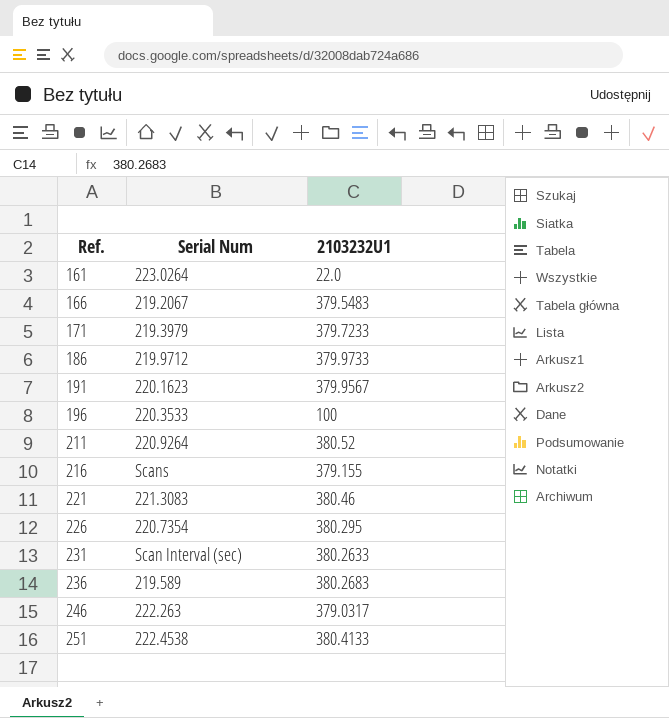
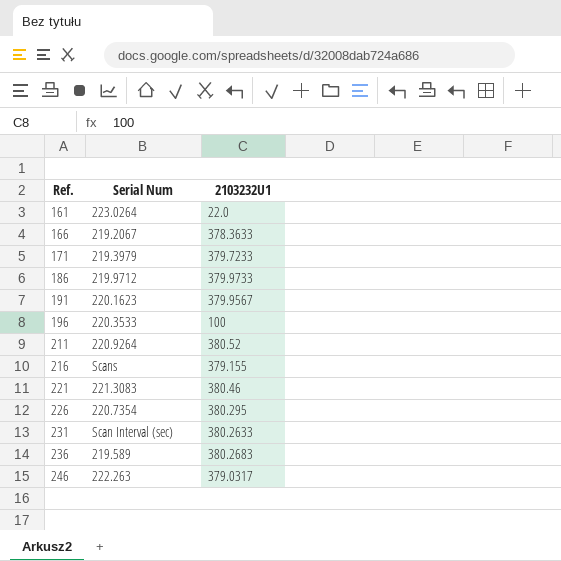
row 251: 222.4538 | 380.4133 -> none
166 | 2103232U1: 379.5483 -> 378.3633

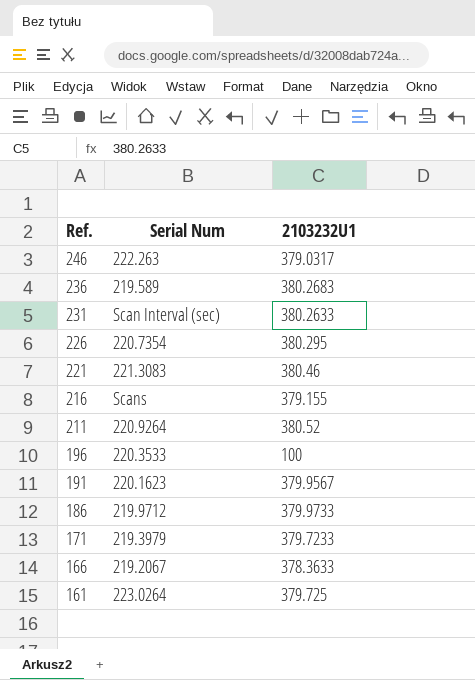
row order: Ref. ascending -> Ref. descending
161 | 2103232U1: 22.0 -> 379.725

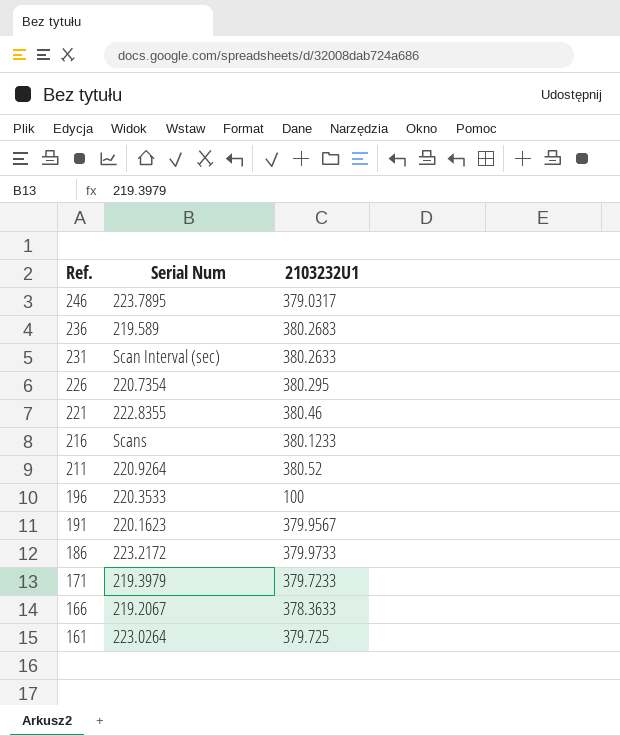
246 | Serial Num: 222.263 -> 223.7895
221 | Serial Num: 221.3083 -> 222.8355
216 | 2103232U1: 379.155 -> 380.1233
186 | Serial Num: 219.9712 -> 223.2172

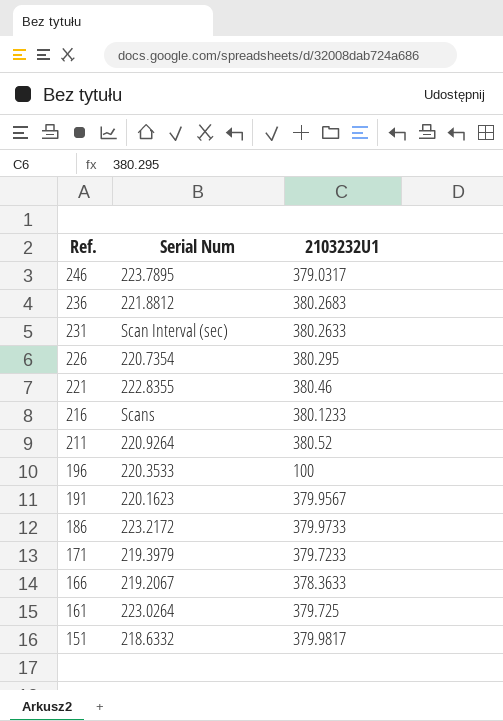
236 | Serial Num: 219.589 -> 221.8812
row 151: none -> 218.6332 | 379.9817

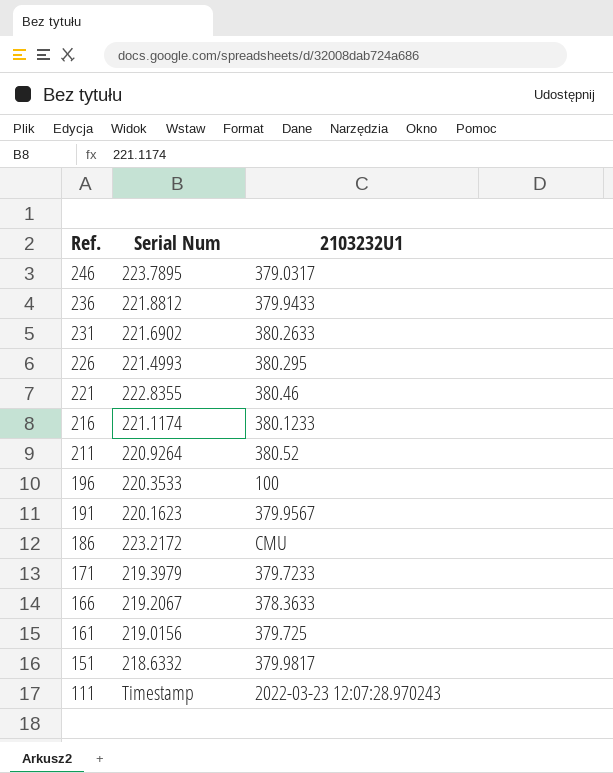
236 | 2103232U1: 380.2683 -> 379.9433
231 | Serial Num: Scan Interval (sec) -> 221.6902
226 | Serial Num: 220.7354 -> 221.4993
216 | Serial Num: Scans -> 221.1174
186 | 2103232U1: 379.9733 -> CMU
161 | Serial Num: 223.0264 -> 219.0156
row 111: none -> Timestamp | 2022-03-23 12:07:28.970243

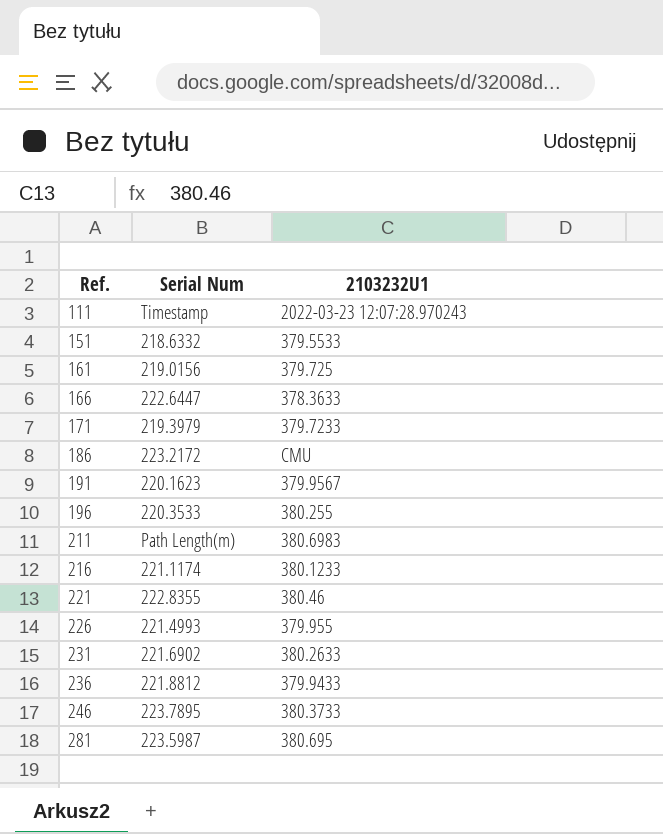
row order: Ref. descending -> Ref. ascending
151 | 2103232U1: 379.9817 -> 379.5533
166 | Serial Num: 219.2067 -> 222.6447
196 | 2103232U1: 100 -> 380.255
211 | Serial Num: 220.9264 -> Path Length(m)
211 | 2103232U1: 380.52 -> 380.6983
226 | 2103232U1: 380.295 -> 379.955
246 | 2103232U1: 379.0317 -> 380.3733
row 281: none -> 223.5987 | 380.695

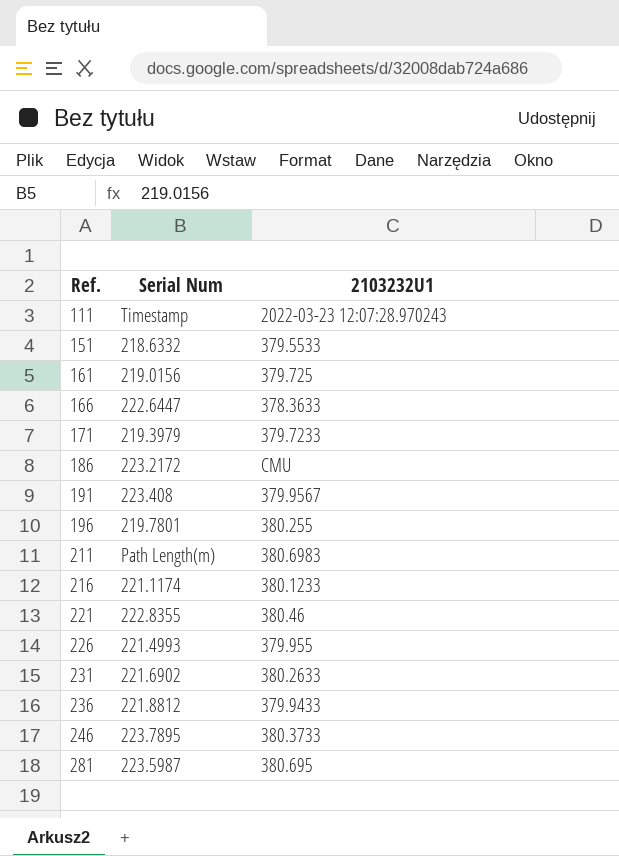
191 | Serial Num: 220.1623 -> 223.408
196 | Serial Num: 220.3533 -> 219.7801

